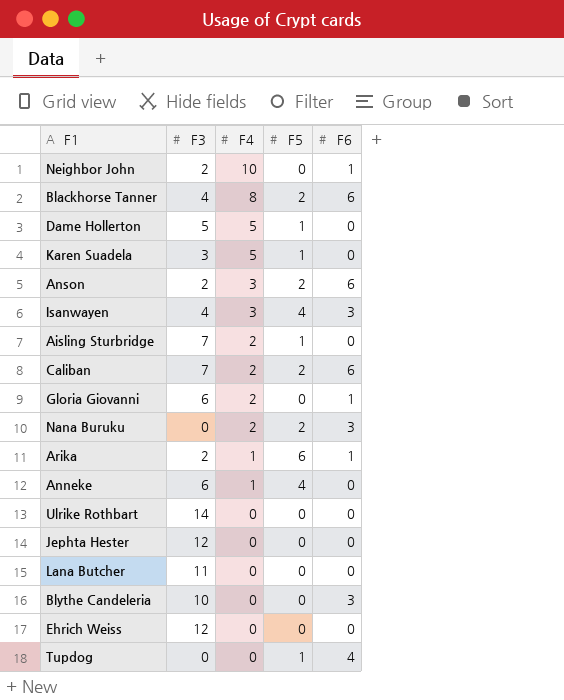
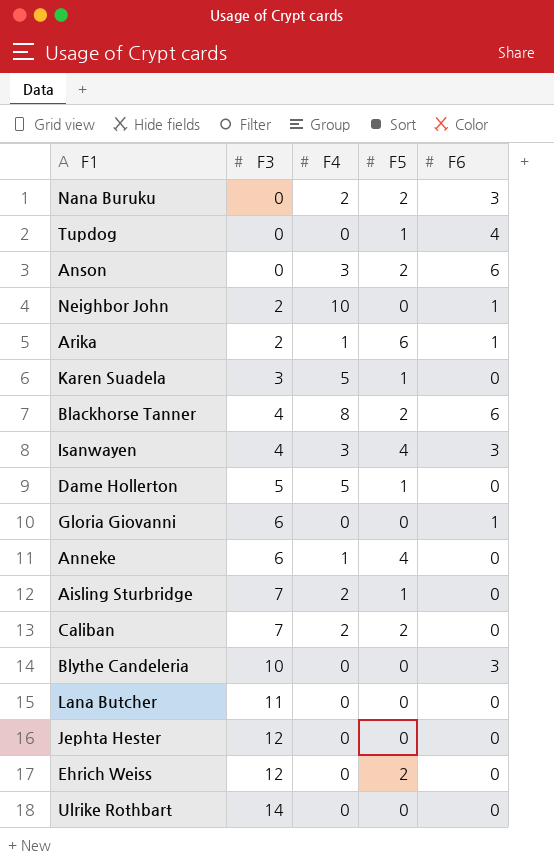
row order: F4 descending -> F3 ascending
Anson | F3: 2 -> 0
Gloria Giovanni | F4: 2 -> 0
Caliban | F6: 6 -> 0
Ehrich Weiss | F5: 0 -> 2

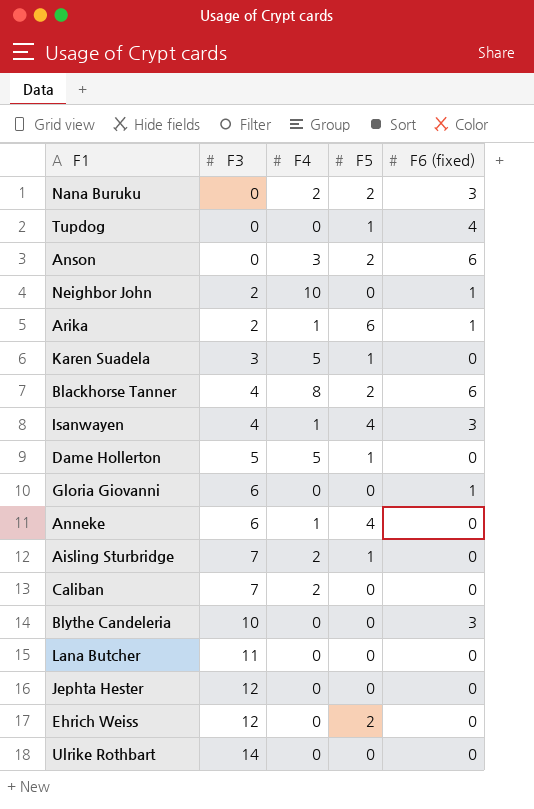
column name: F6 -> F6 (fixed)
Isanwayen | F4: 3 -> 1
Caliban | F5: 2 -> 0

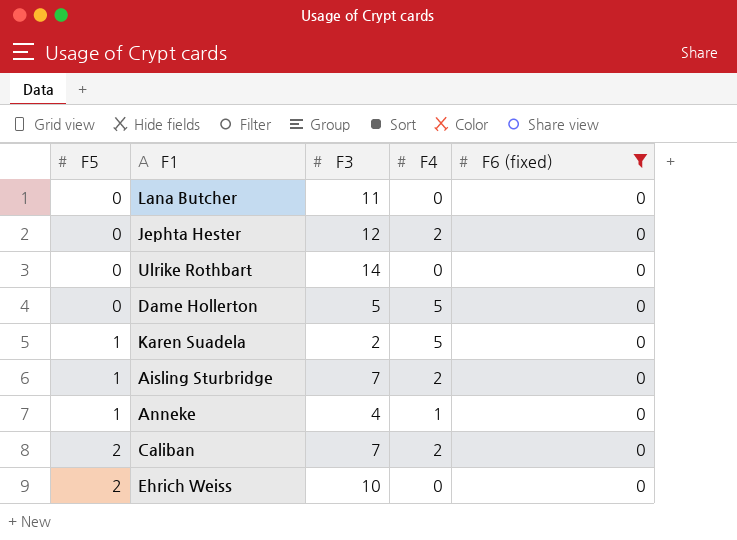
filter: none -> F6 (fixed) = 0
row order: F3 ascending -> F5 ascending
column F5 | position: 4 -> 1
Jephta Hester | F4: 0 -> 2
Dame Hollerton | F5: 1 -> 0
Karen Suadela | F3: 3 -> 2
Anneke | F5: 4 -> 1
Anneke | F3: 6 -> 4
Caliban | F5: 0 -> 2
Ehrich Weiss | F3: 12 -> 10

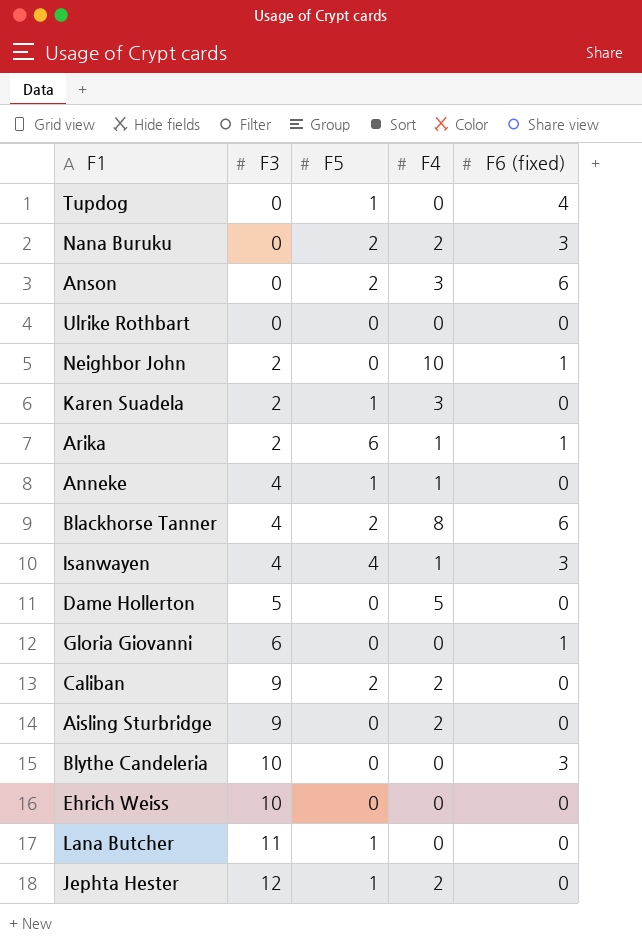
filter: F6 (fixed) = 0 -> none
row order: F5 ascending -> F3 ascending
column F5 | position: 1 -> 3
Ulrike Rothbart | F3: 14 -> 0
Karen Suadela | F4: 5 -> 3
Caliban | F3: 7 -> 9
Aisling Sturbridge | F3: 7 -> 9
Aisling Sturbridge | F5: 1 -> 0
Ehrich Weiss | F5: 2 -> 0
Lana Butcher | F5: 0 -> 1
Jephta Hester | F5: 0 -> 1

